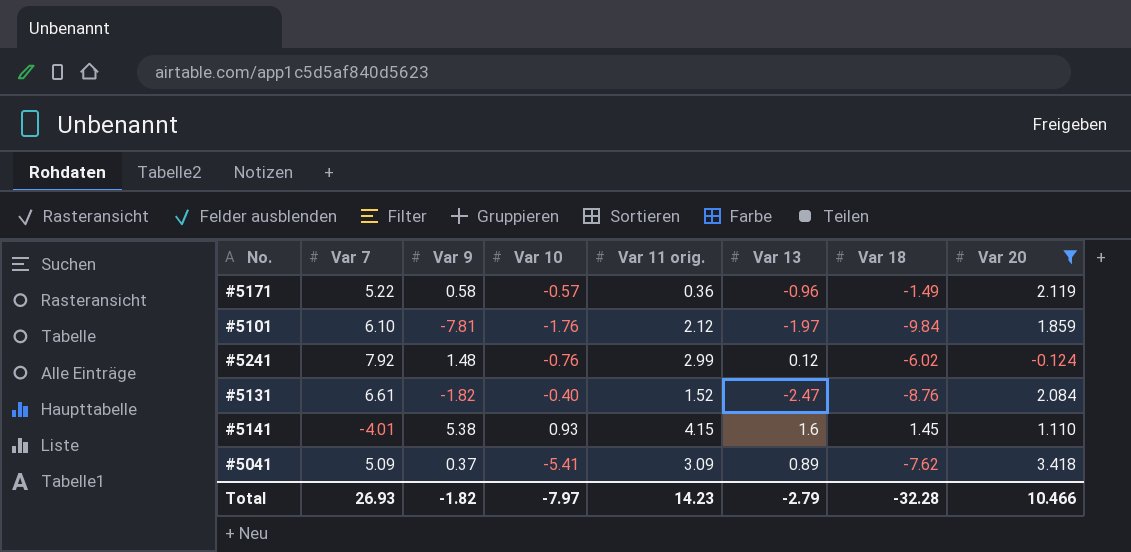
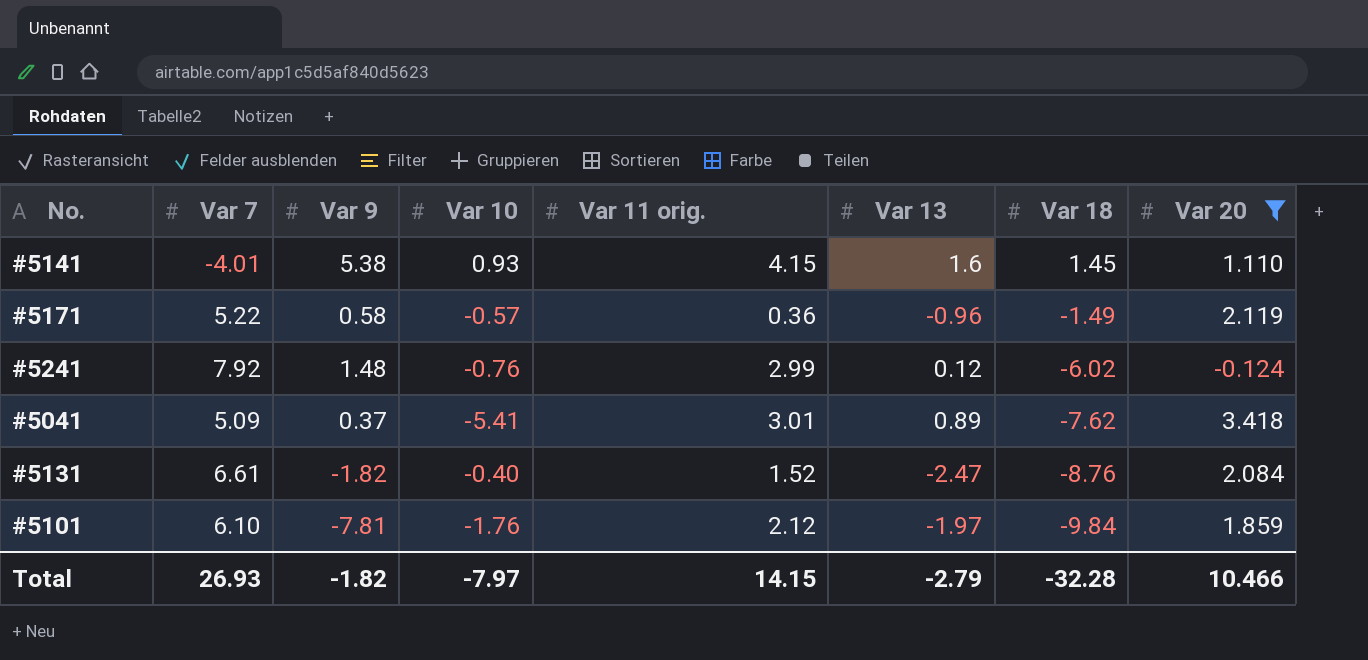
row order: none -> Var 18 descending
#5041 | Var 11 orig.: 3.09 -> 3.01
Total | Var 11 orig.: 14.23 -> 14.15

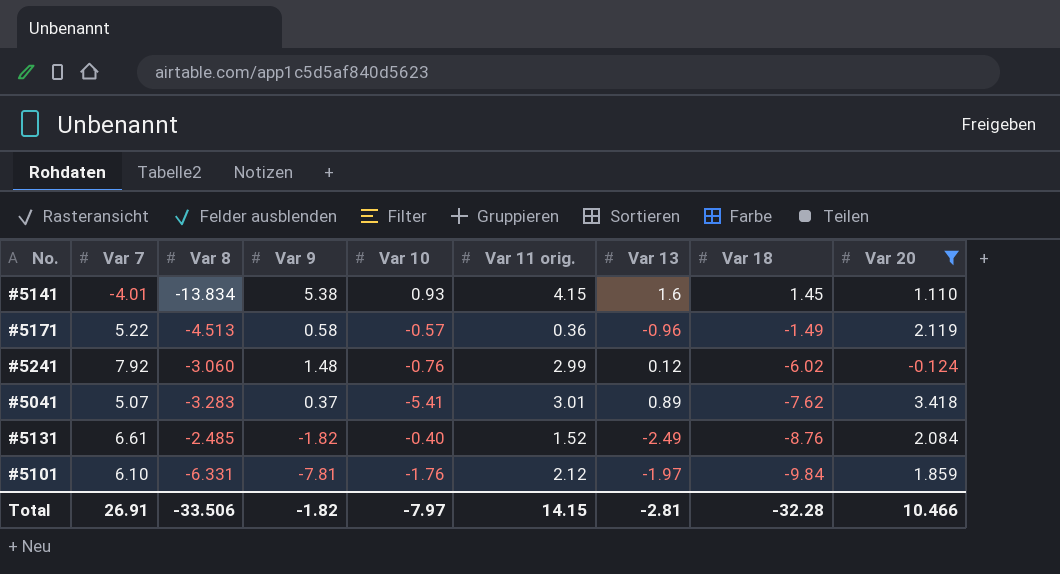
column Var 8 | position: none -> 3
#5041 | Var 7: 5.09 -> 5.07
#5131 | Var 13: -2.47 -> -2.49
Total | Var 7: 26.93 -> 26.91
Total | Var 13: -2.79 -> -2.81

